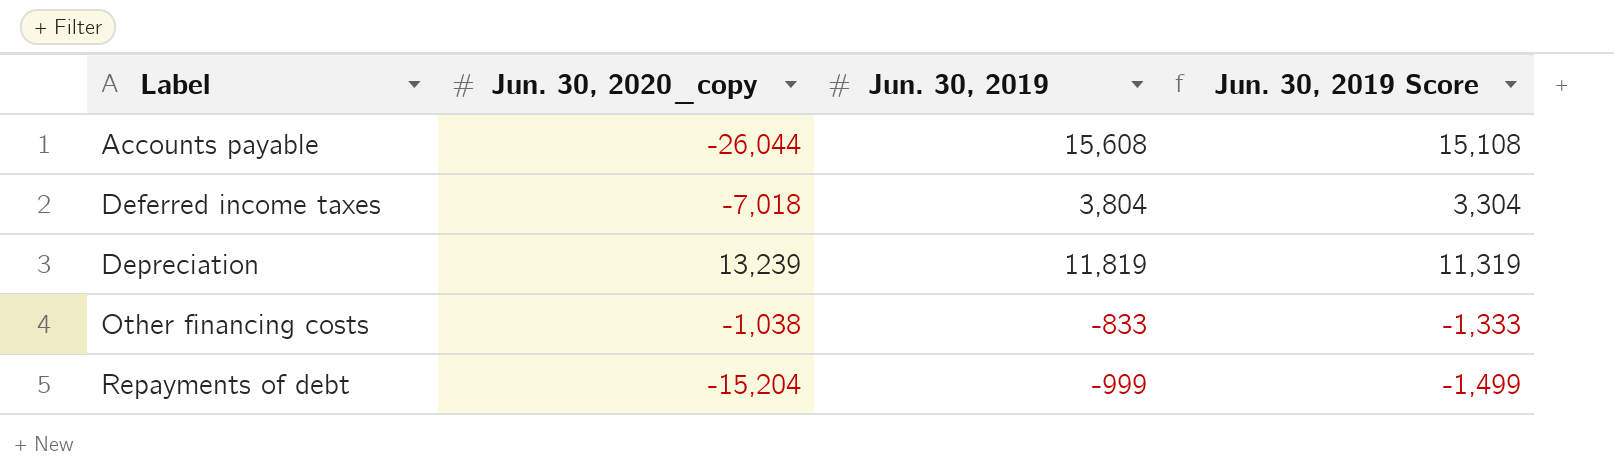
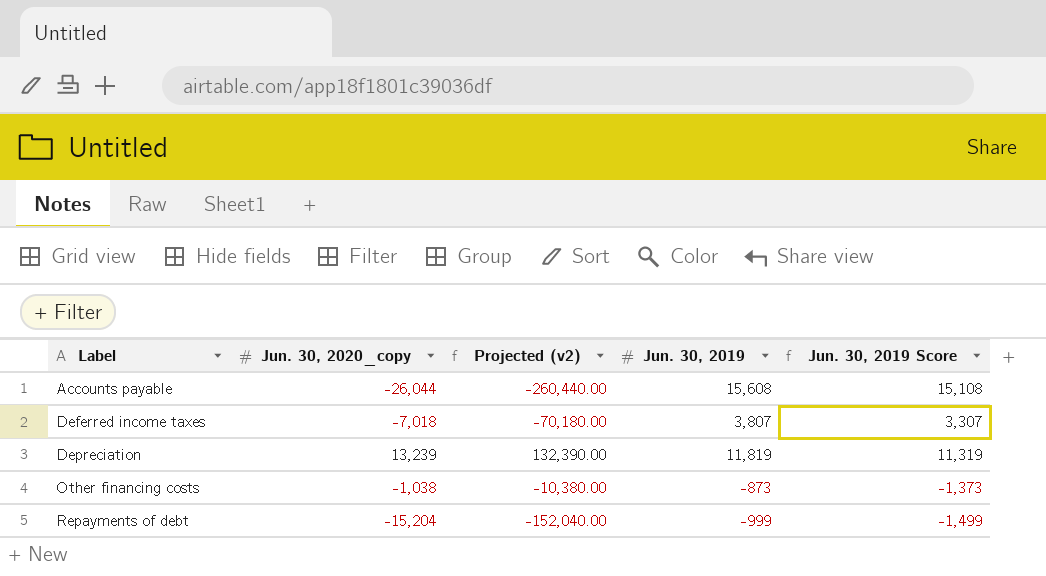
column Projected (v2) | formula: none -> [Jun. 30, 2020_copy] * 10
Deferred income taxes | Jun. 30, 2019: 3,804 -> 3,807
Deferred income taxes | Jun. 30, 2019 Score: 3,304 -> 3,307
Other financing costs | Jun. 30, 2019: -833 -> -873
Other financing costs | Jun. 30, 2019 Score: -1,333 -> -1,373

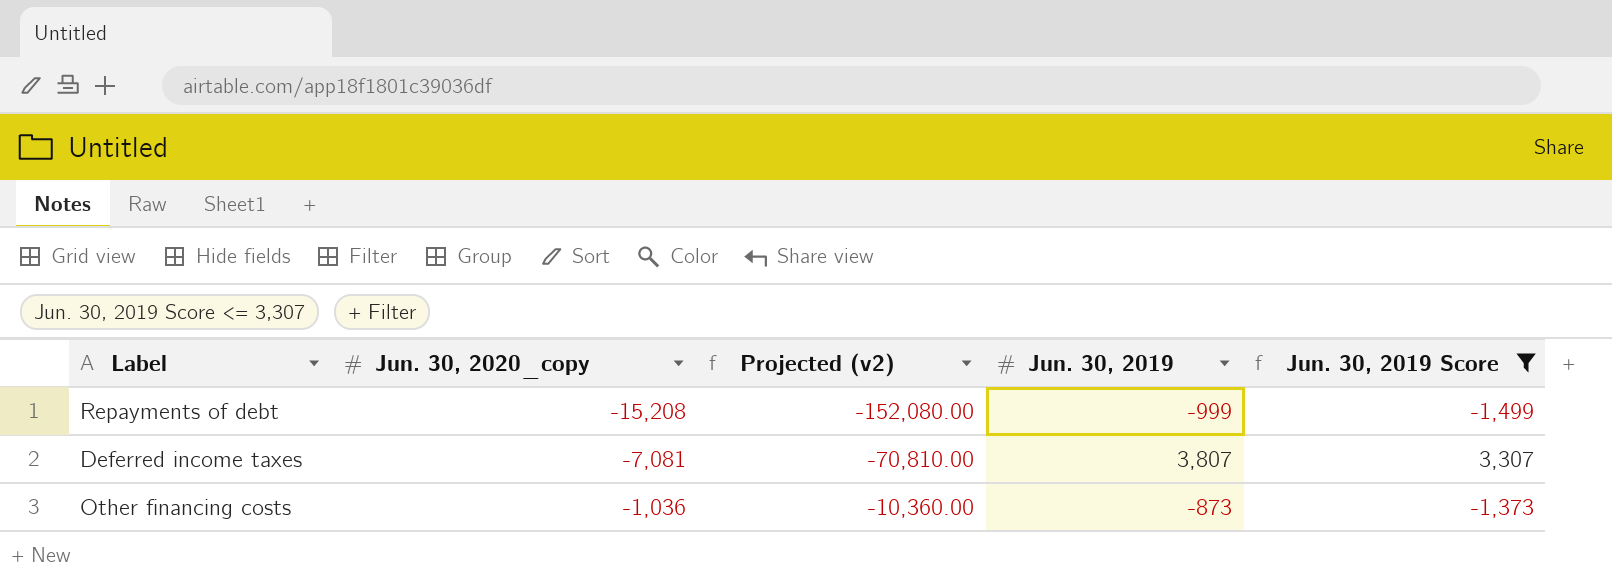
filter: none -> Jun. 30, 2019 Score <= 3,307
row order: Label ascending -> Jun. 30, 2020_copy ascending
Repayments of debt | Jun. 30, 2020_copy: -15,204 -> -15,208
Repayments of debt | Projected (v2): -152,040.00 -> -152,080.00
Deferred income taxes | Jun. 30, 2020_copy: -7,018 -> -7,081
Deferred income taxes | Projected (v2): -70,180.00 -> -70,810.00
Other financing costs | Jun. 30, 2020_copy: -1,038 -> -1,036
Other financing costs | Projected (v2): -10,380.00 -> -10,360.00

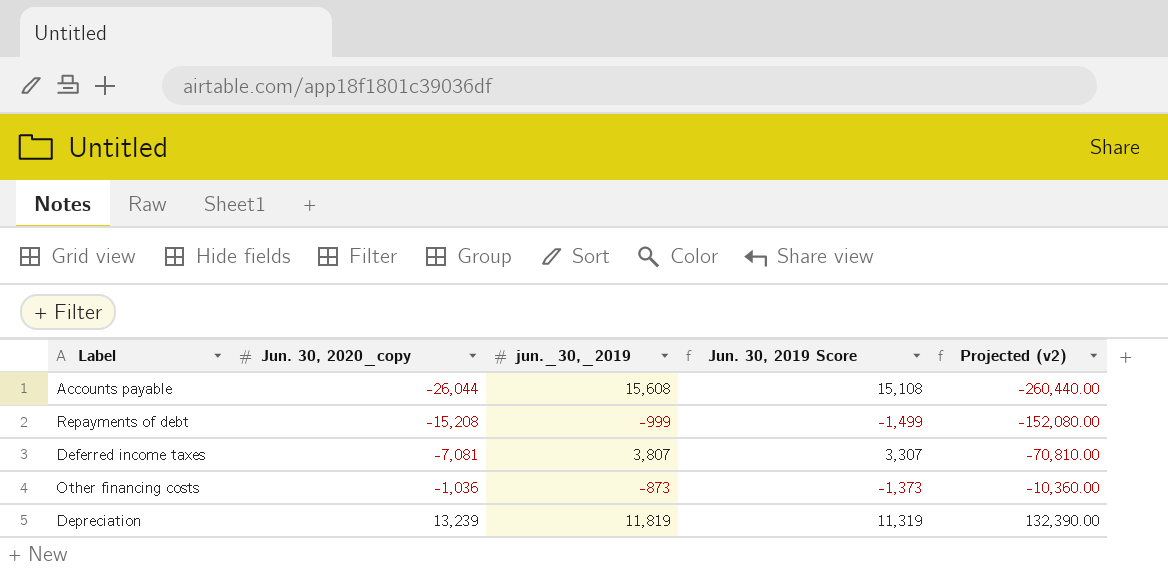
filter: Jun. 30, 2019 Score <= 3,307 -> none
column name: Jun. 30, 2019 -> jun._30,_2019
column Projected (v2) | position: 3 -> 5

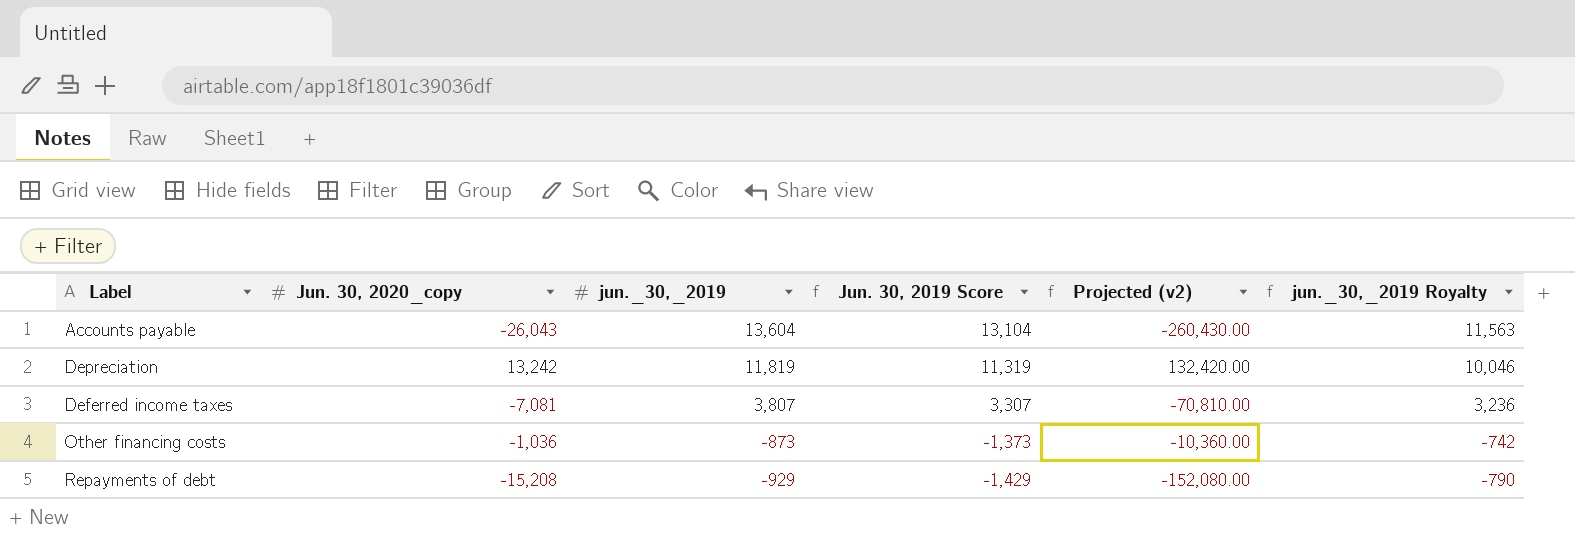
row order: Jun. 30, 2020_copy ascending -> jun._30,_2019 descending
column jun._30,_2019 Royalty | formula: none -> [jun._30,_2019] * 0.85
Accounts payable | Jun. 30, 2020_copy: -26,044 -> -26,043
Accounts payable | jun._30,_2019: 15,608 -> 13,604
Accounts payable | Jun. 30, 2019 Score: 15,108 -> 13,104
Accounts payable | Projected (v2): -260,440.00 -> -260,430.00
Depreciation | Jun. 30, 2020_copy: 13,239 -> 13,242
Depreciation | Projected (v2): 132,390.00 -> 132,420.00
Repayments of debt | jun._30,_2019: -999 -> -929
Repayments of debt | Jun. 30, 2019 Score: -1,499 -> -1,429

